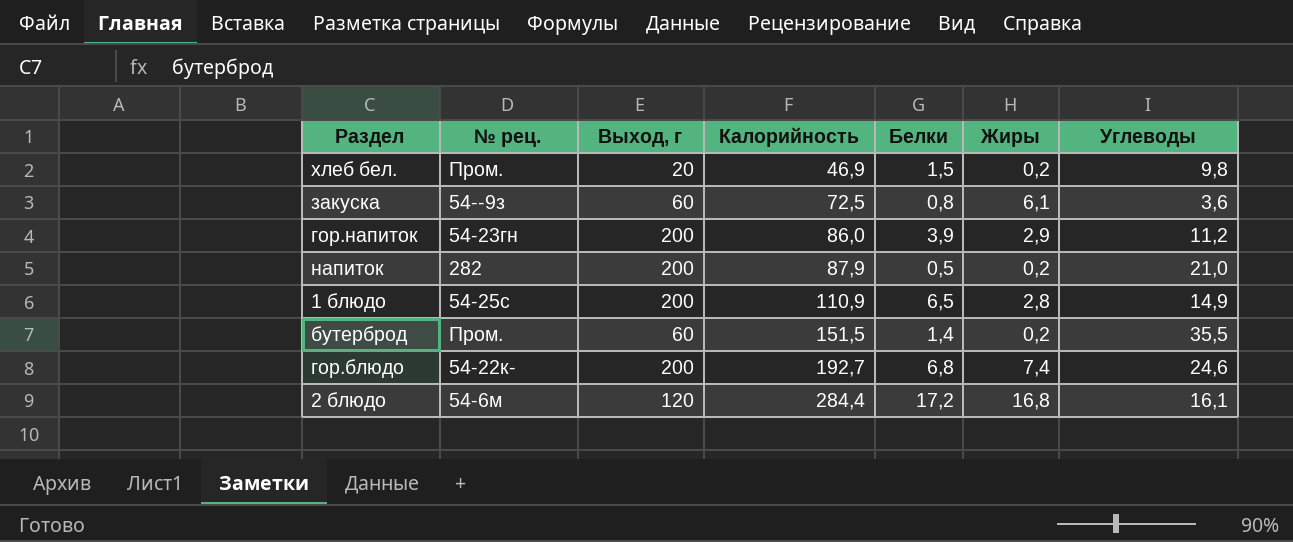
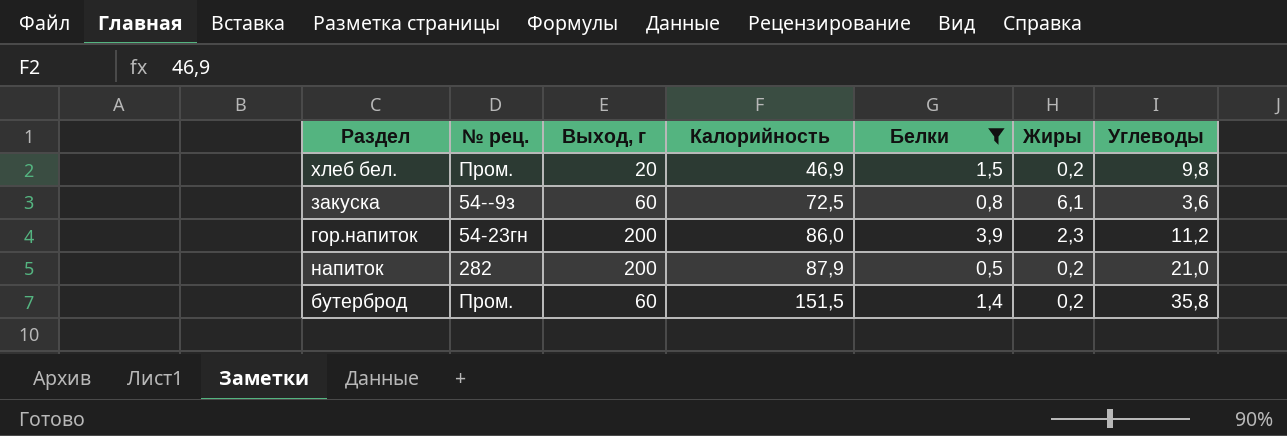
filter: none -> Белки <= 3,9
гор.напиток | Жиры: 2,9 -> 2,3
бутерброд | Углеводы: 35,5 -> 35,8

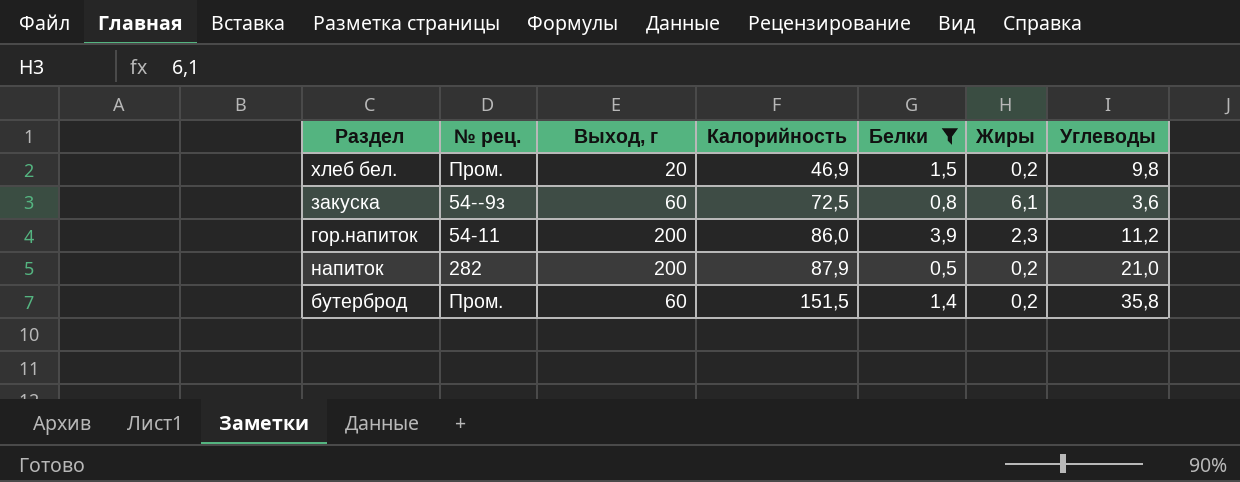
гор.напиток | № рец.: 54-23гн -> 54-11

